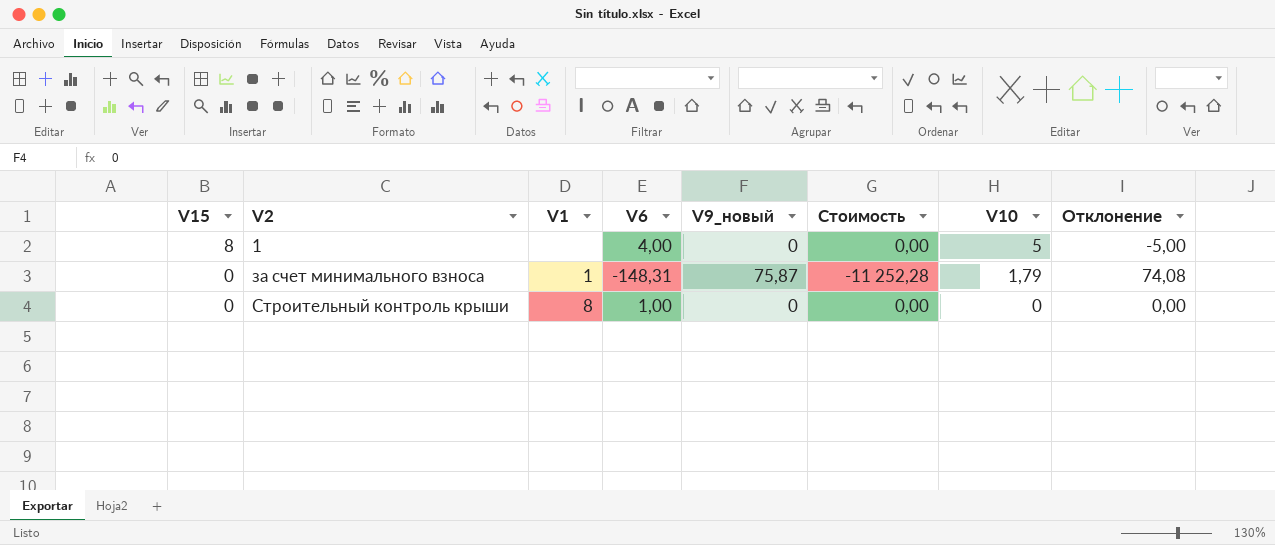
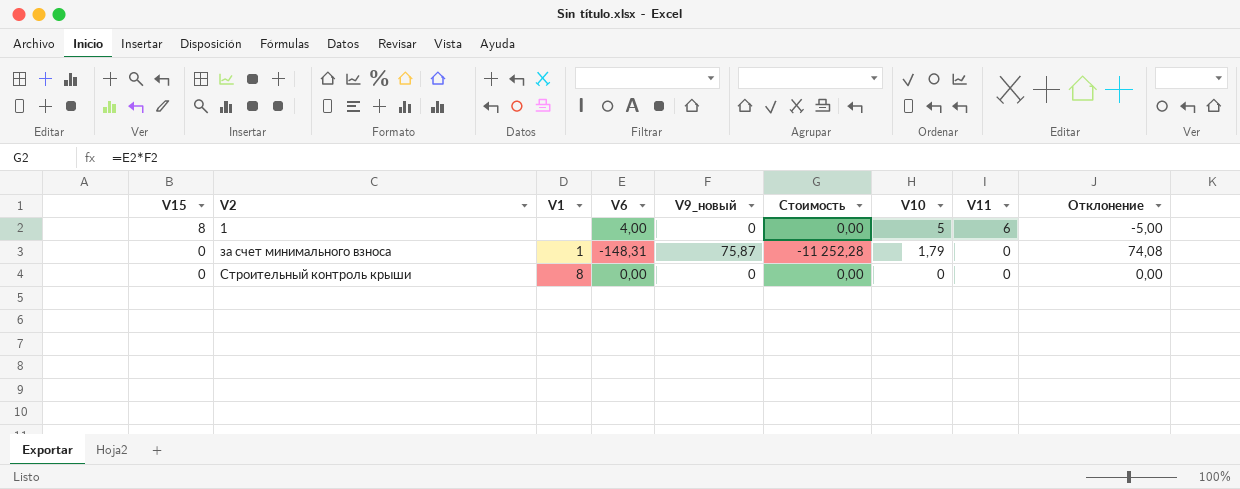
column V11 | position: none -> 8
Строительный контроль крыши | V6: 1,00 -> 0,00

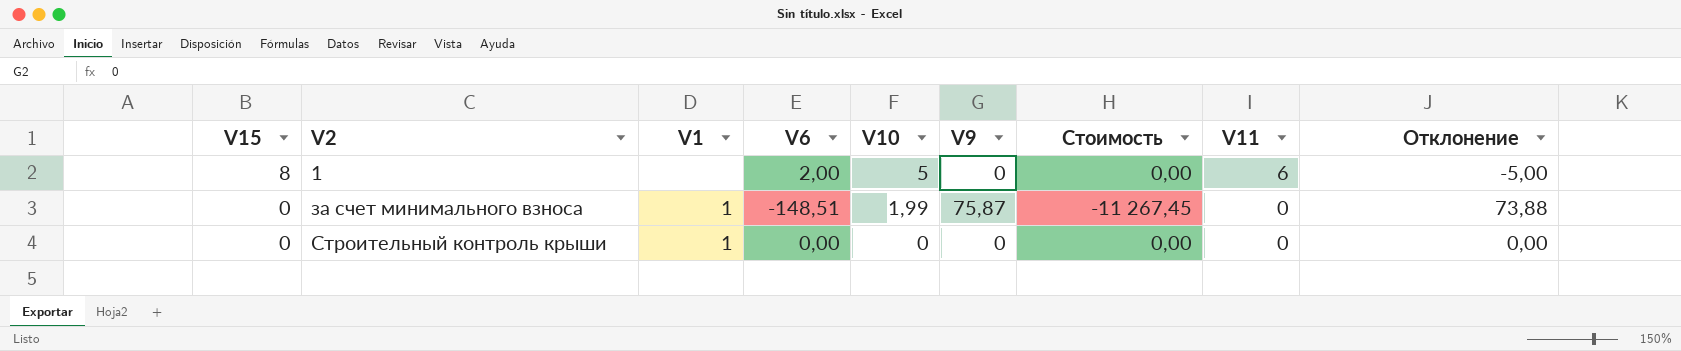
column V10 | position: 7 -> 5
column name: V9_новый -> V9
1 | V6: 4,00 -> 2,00
за счет минимального взноса | V6: -148,31 -> -148,51
за счет минимального взноса | V10: 1,79 -> 1,99
за счет минимального взноса | Стоимость: -11 252,28 -> -11 267,45
за счет минимального взноса | Отклонение: 74,08 -> 73,88
Строительный контроль крыши | V1: 8 -> 1

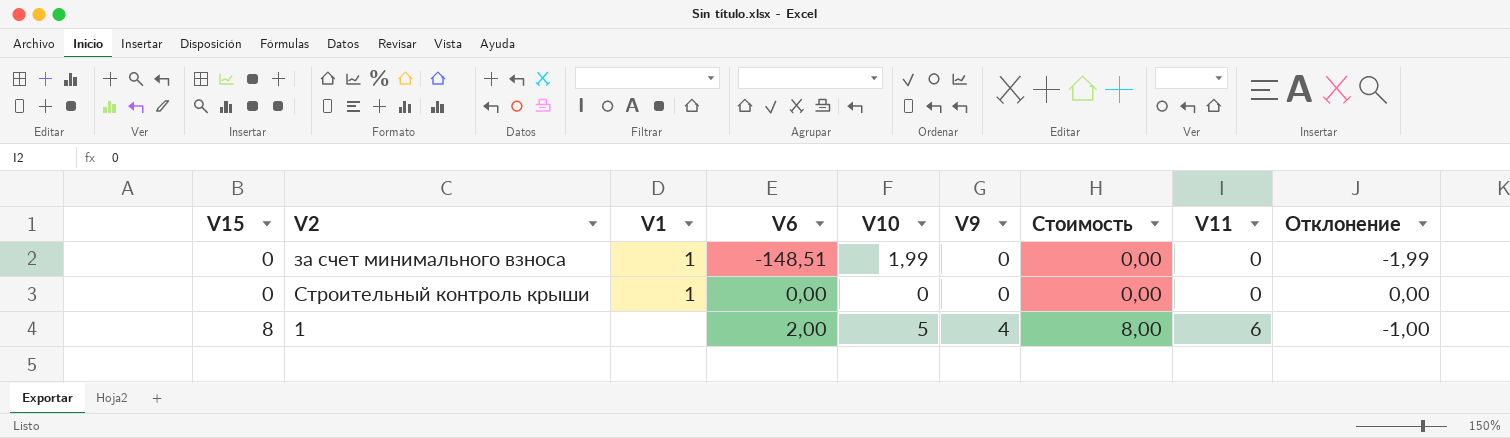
row order: V15 descending -> V15 ascending
за счет минимального взноса | V9: 75,87 -> 0
за счет минимального взноса | Стоимость: -11 267,45 -> 0,00
за счет минимального взноса | Отклонение: 73,88 -> -1,99
1 | V9: 0 -> 4
1 | Стоимость: 0,00 -> 8,00
1 | Отклонение: -5,00 -> -1,00

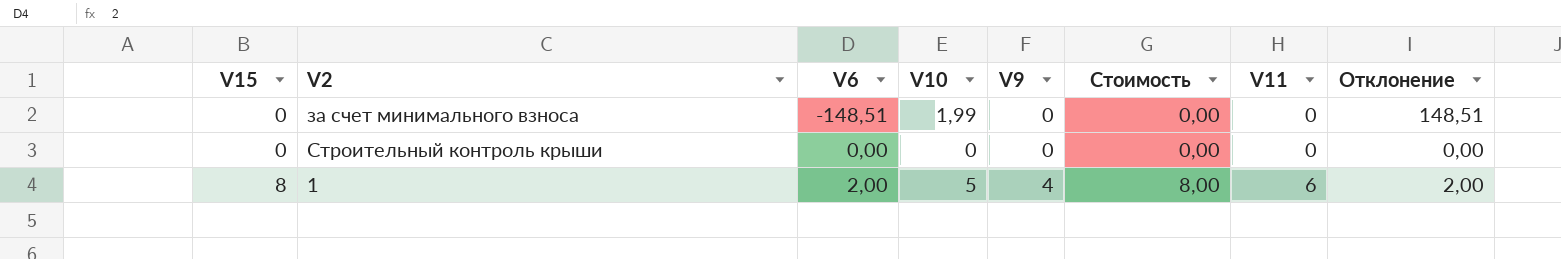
column V1 | position: 3 -> none
column Отклонение | formula: [V9] - [V10] -> [V9] - [V6]

